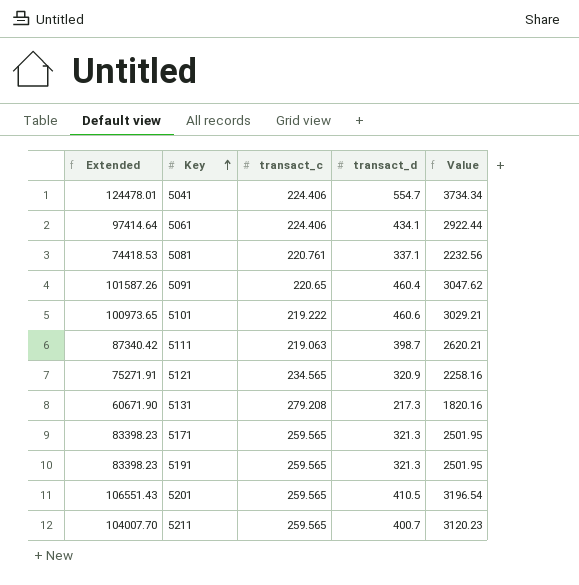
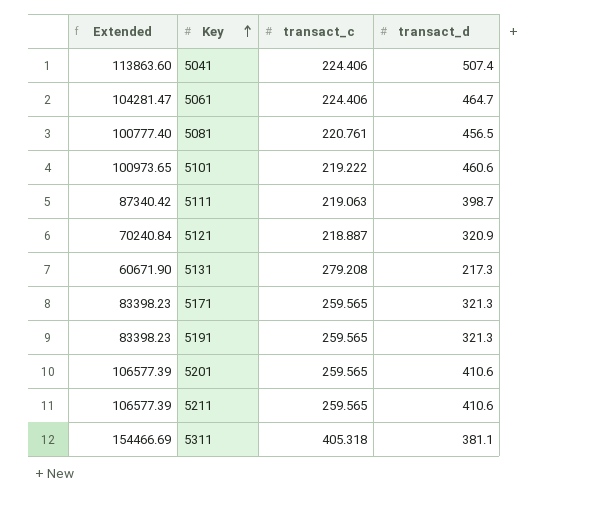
column Value | formula: [Extended] * 0.03 -> none
row 5091: 101587.26 | 220.65 | 460.4 | 3047.62 -> none
5041 | Extended: 124478.01 -> 113863.60
5041 | transact_d: 554.7 -> 507.4
5061 | Extended: 97414.64 -> 104281.47
5061 | transact_d: 434.1 -> 464.7
5081 | Extended: 74418.53 -> 100777.40
5081 | transact_d: 337.1 -> 456.5
5121 | Extended: 75271.91 -> 70240.84
5121 | transact_c: 234.565 -> 218.887
5201 | Extended: 106551.43 -> 106577.39
5201 | transact_d: 410.5 -> 410.6
5211 | Extended: 104007.70 -> 106577.39
5211 | transact_d: 400.7 -> 410.6
row 5311: none -> 154466.69 | 405.318 | 381.1

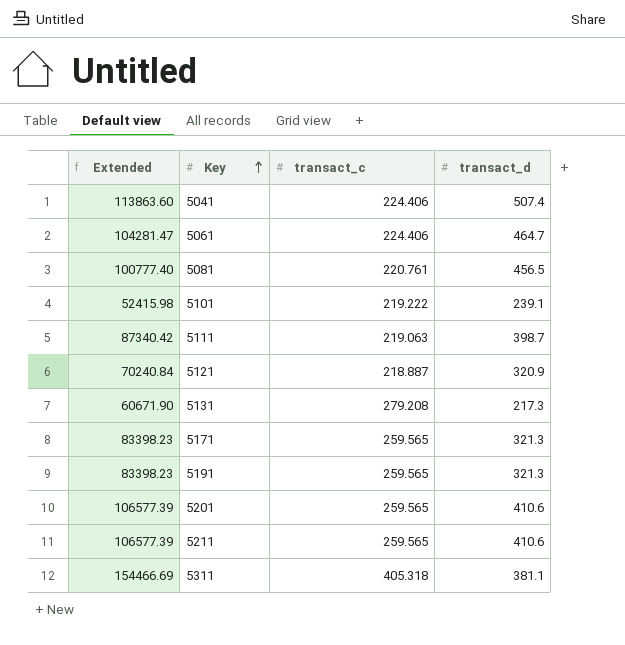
5101 | Extended: 100973.65 -> 52415.98
5101 | transact_d: 460.6 -> 239.1

